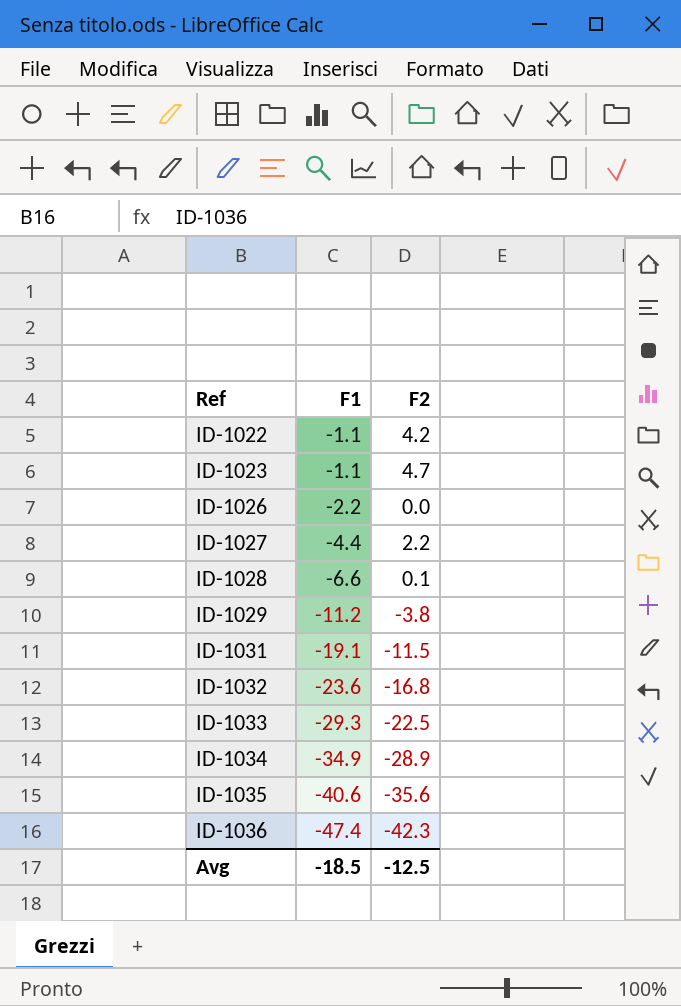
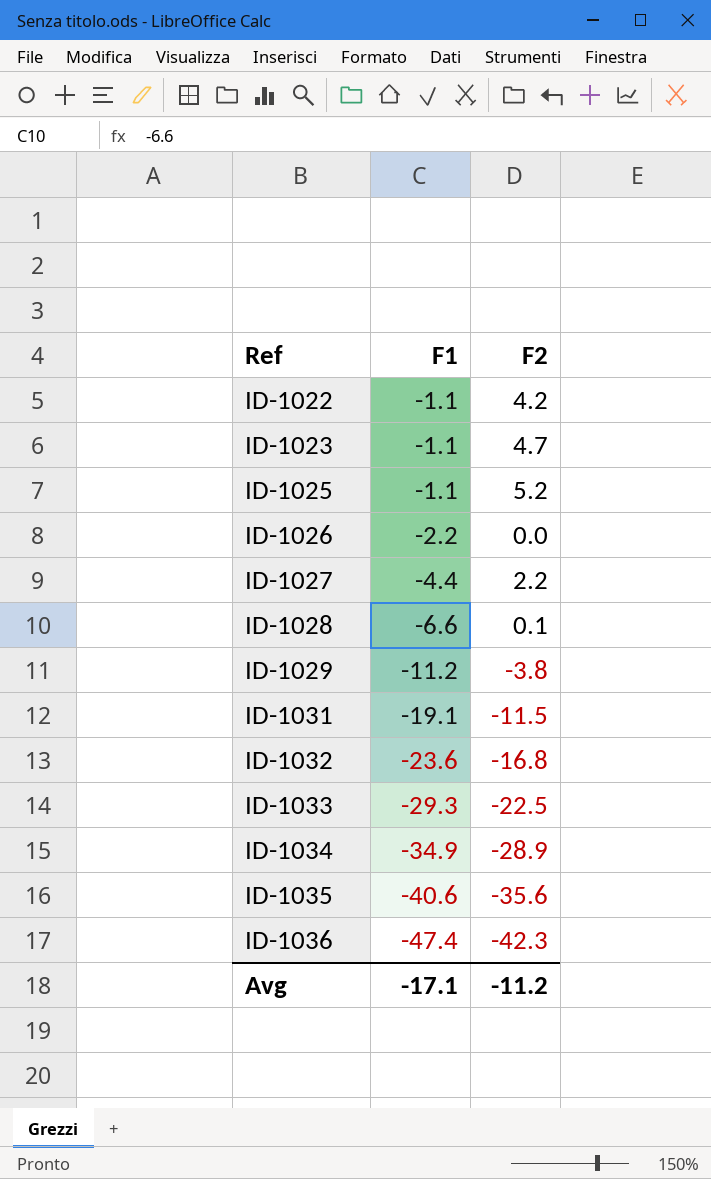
row ID-1025: none -> -1.1 | 5.2
Avg | F1: -18.5 -> -17.1
Avg | F2: -12.5 -> -11.2

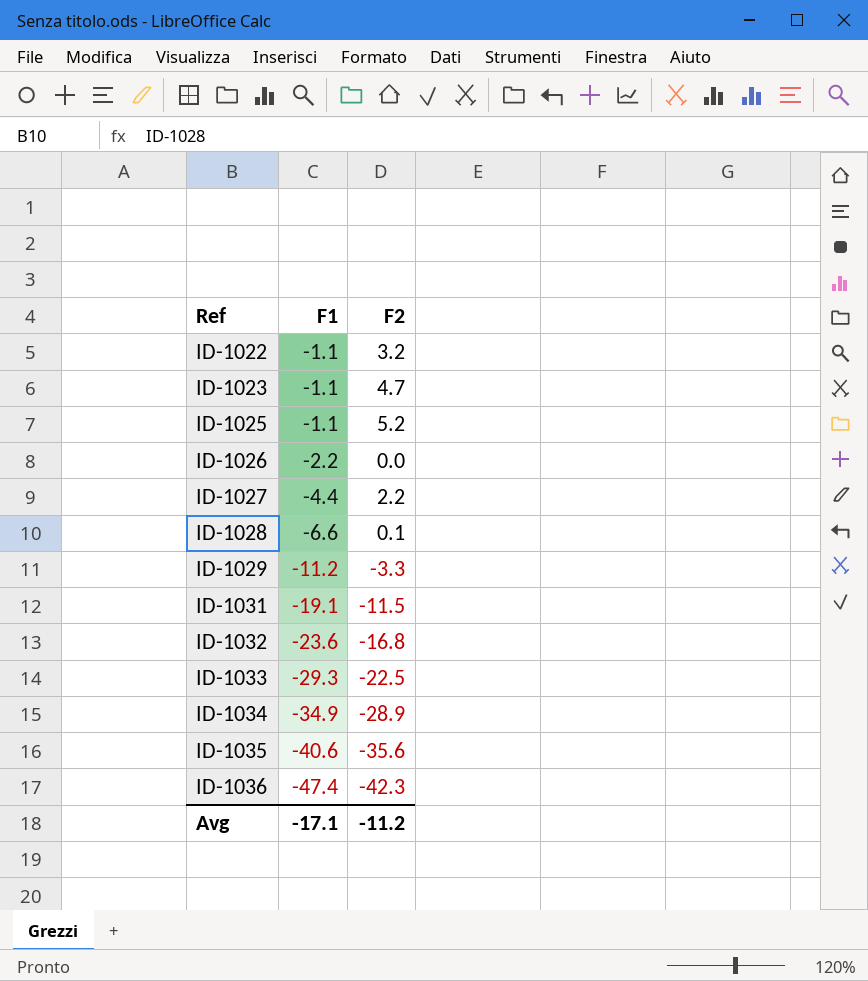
ID-1022 | F2: 4.2 -> 3.2
ID-1029 | F2: -3.8 -> -3.3

